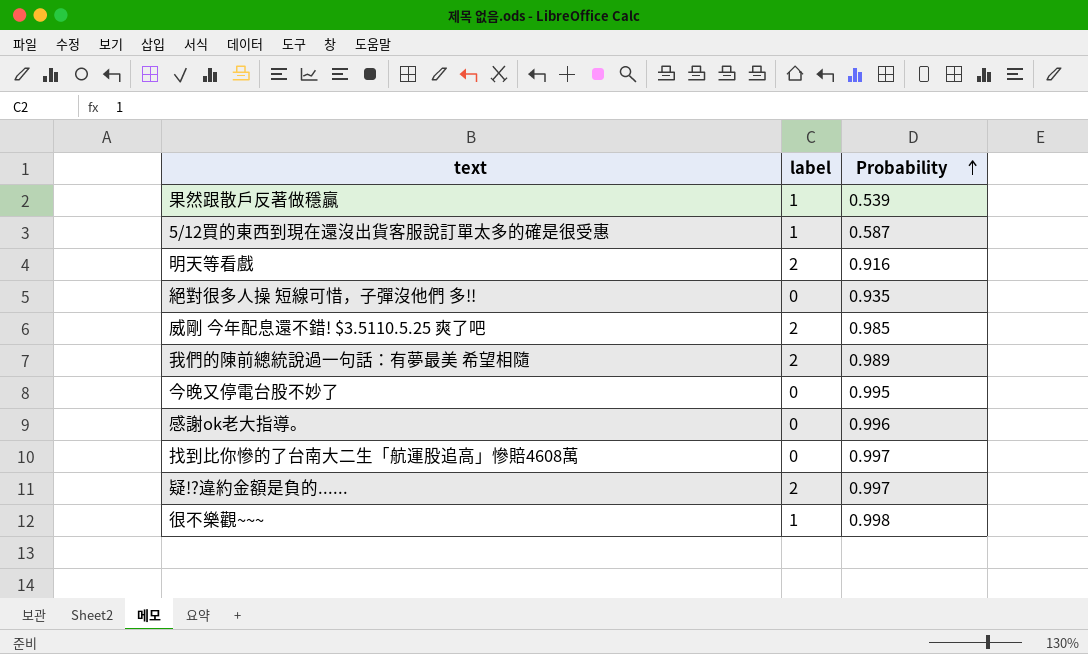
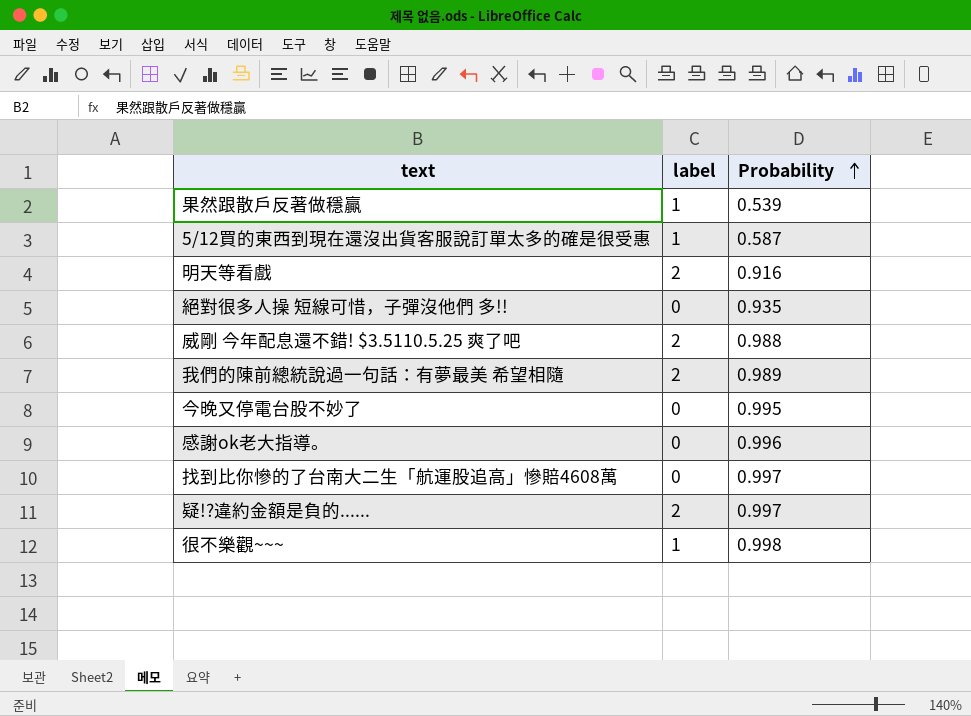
威剛 今年配息還不錯! $3.5110.5.25 爽了吧 | Probability: 0.985 -> 0.988

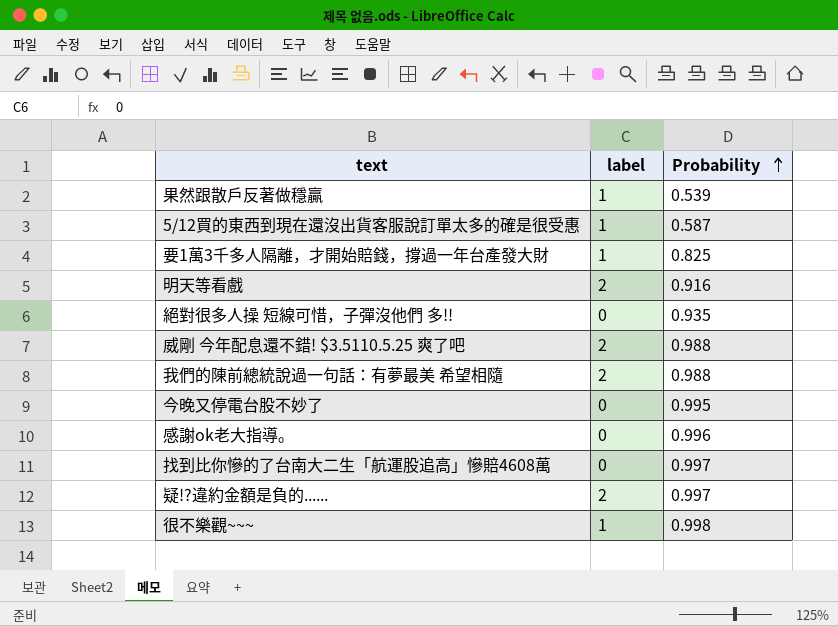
row 要1萬3千多人隔離，才開始賠錢，撐過一年台產發大財: none -> 1 | 0.825
我們的陳前總統說過一句話：有夢最美 希望相隨 | Probability: 0.989 -> 0.988

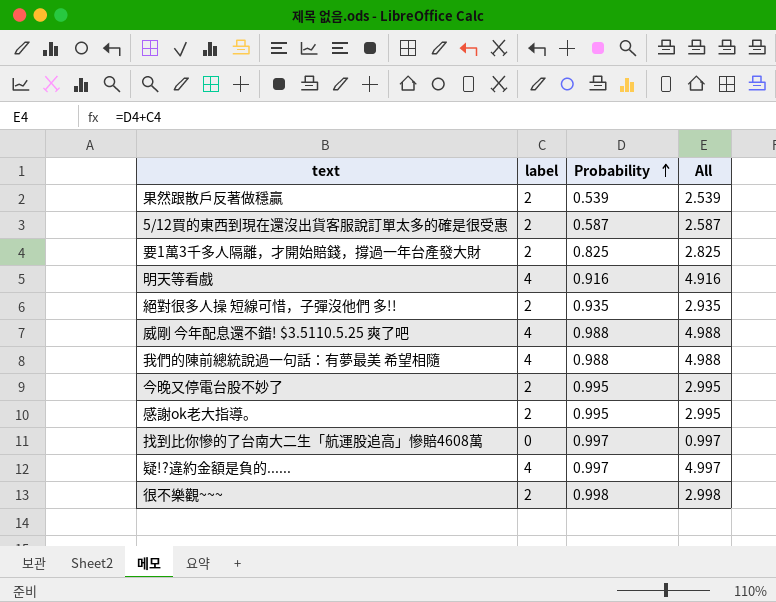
column All | formula: none -> [label] + [Probability]
果然跟散戶反著做穩贏 | label: 1 -> 2
5/12買的東西到現在還沒出貨客服說訂單太多的確是很受惠 | label: 1 -> 2
要1萬3千多人隔離，才開始賠錢，撐過一年台產發大財 | label: 1 -> 2
明天等看戲 | label: 2 -> 4
絕對很多人操 短線可惜，子彈沒他們 多!! | label: 0 -> 2
威剛 今年配息還不錯! $3.5110.5.25 爽了吧 | label: 2 -> 4
我們的陳前總統說過一句話：有夢最美 希望相隨 | label: 2 -> 4
今晚又停電台股不妙了 | label: 0 -> 2
感謝ok老大指導。 | label: 0 -> 2
感謝ok老大指導。 | Probability: 0.996 -> 0.995
疑!?違約金額是負的...... | label: 2 -> 4
很不樂觀~~~ | label: 1 -> 2

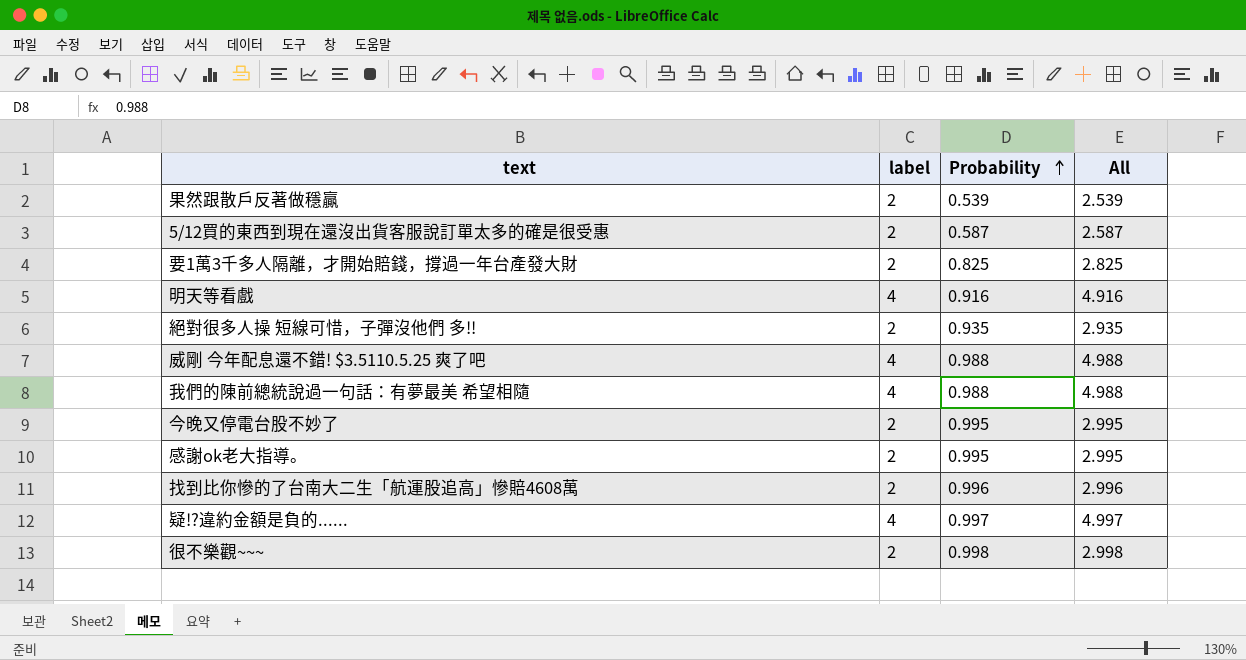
找到比你慘的了台南大二生「航運股追高」慘賠4608萬 | label: 0 -> 2
找到比你慘的了台南大二生「航運股追高」慘賠4608萬 | Probability: 0.997 -> 0.996
找到比你慘的了台南大二生「航運股追高」慘賠4608萬 | All: 0.997 -> 2.996

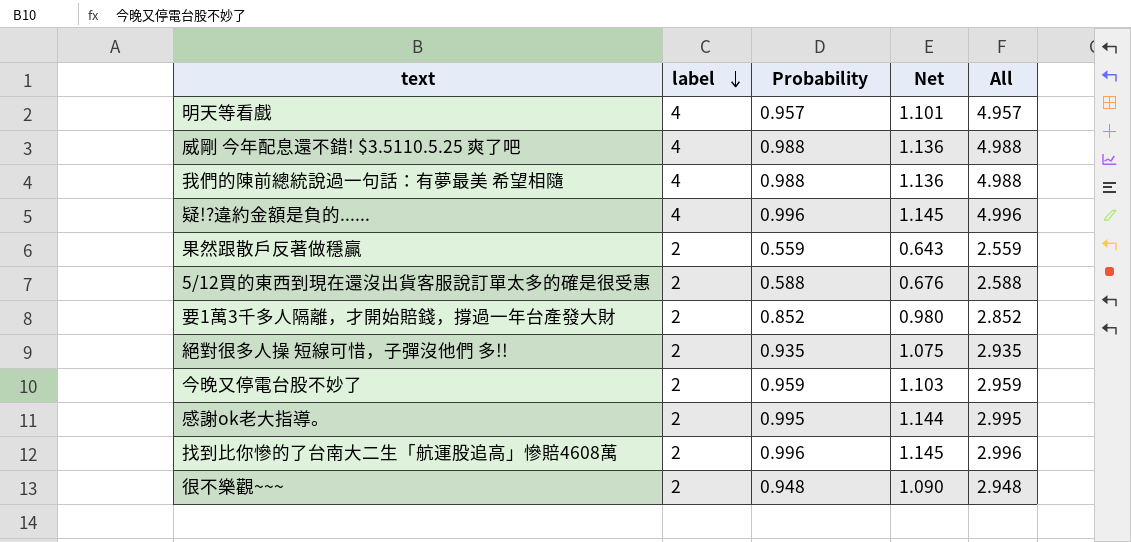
row order: Probability ascending -> label descending
column Net | formula: none -> [Probability] * 1.15
明天等看戲 | Probability: 0.916 -> 0.957
明天等看戲 | All: 4.916 -> 4.957
疑!?違約金額是負的...... | Probability: 0.997 -> 0.996
疑!?違約金額是負的...... | All: 4.997 -> 4.996
果然跟散戶反著做穩贏 | Probability: 0.539 -> 0.559
果然跟散戶反著做穩贏 | All: 2.539 -> 2.559
5/12買的東西到現在還沒出貨客服說訂單太多的確是很受惠 | Probability: 0.587 -> 0.588
5/12買的東西到現在還沒出貨客服說訂單太多的確是很受惠 | All: 2.587 -> 2.588
要1萬3千多人隔離，才開始賠錢，撐過一年台產發大財 | Probability: 0.825 -> 0.852
要1萬3千多人隔離，才開始賠錢，撐過一年台產發大財 | All: 2.825 -> 2.852
今晚又停電台股不妙了 | Probability: 0.995 -> 0.959
今晚又停電台股不妙了 | All: 2.995 -> 2.959
很不樂觀~~~ | Probability: 0.998 -> 0.948
很不樂觀~~~ | All: 2.998 -> 2.948

